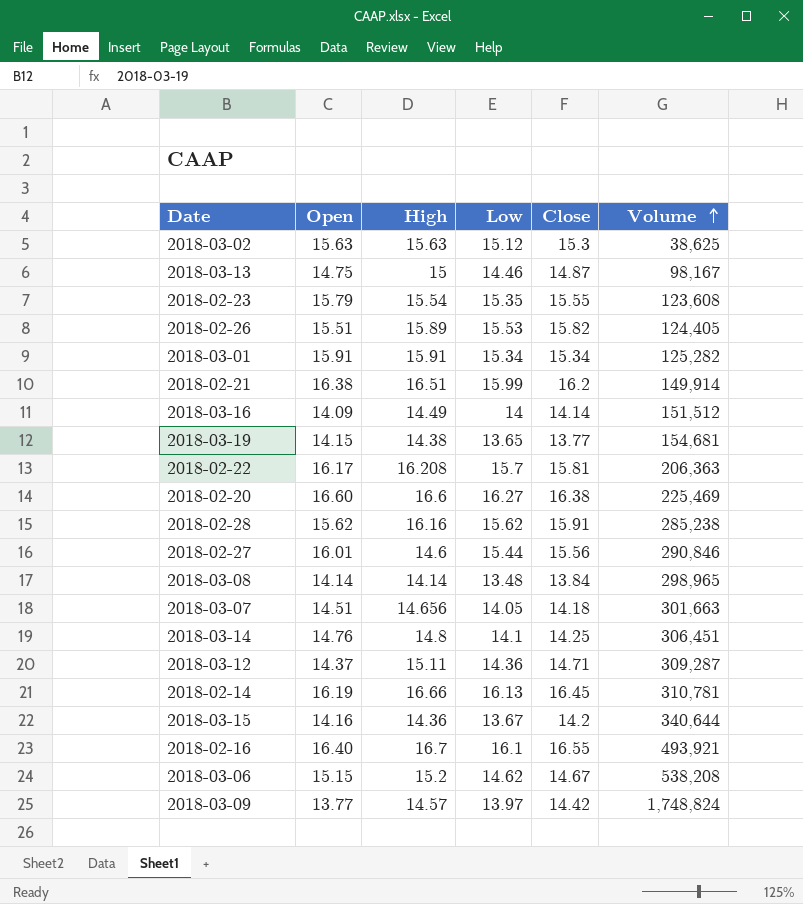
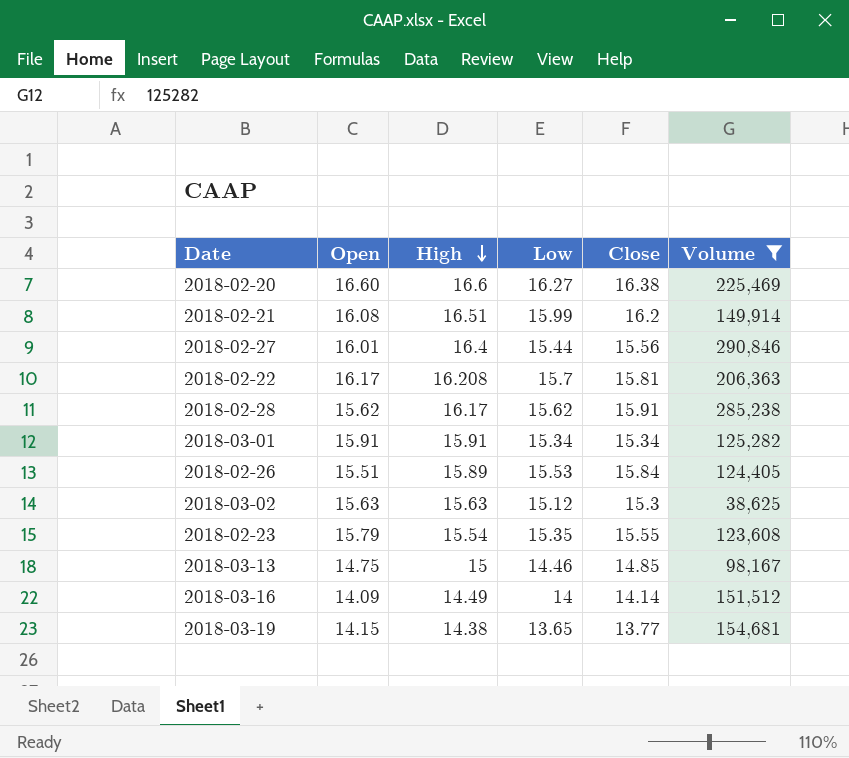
filter: none -> Volume <= 290,846
row order: Volume ascending -> High descending
2018-02-21 | Open: 16.38 -> 16.08
2018-02-27 | High: 14.6 -> 16.4
2018-02-28 | High: 16.16 -> 16.17
2018-02-26 | Close: 15.82 -> 15.84
2018-03-13 | Close: 14.87 -> 14.85

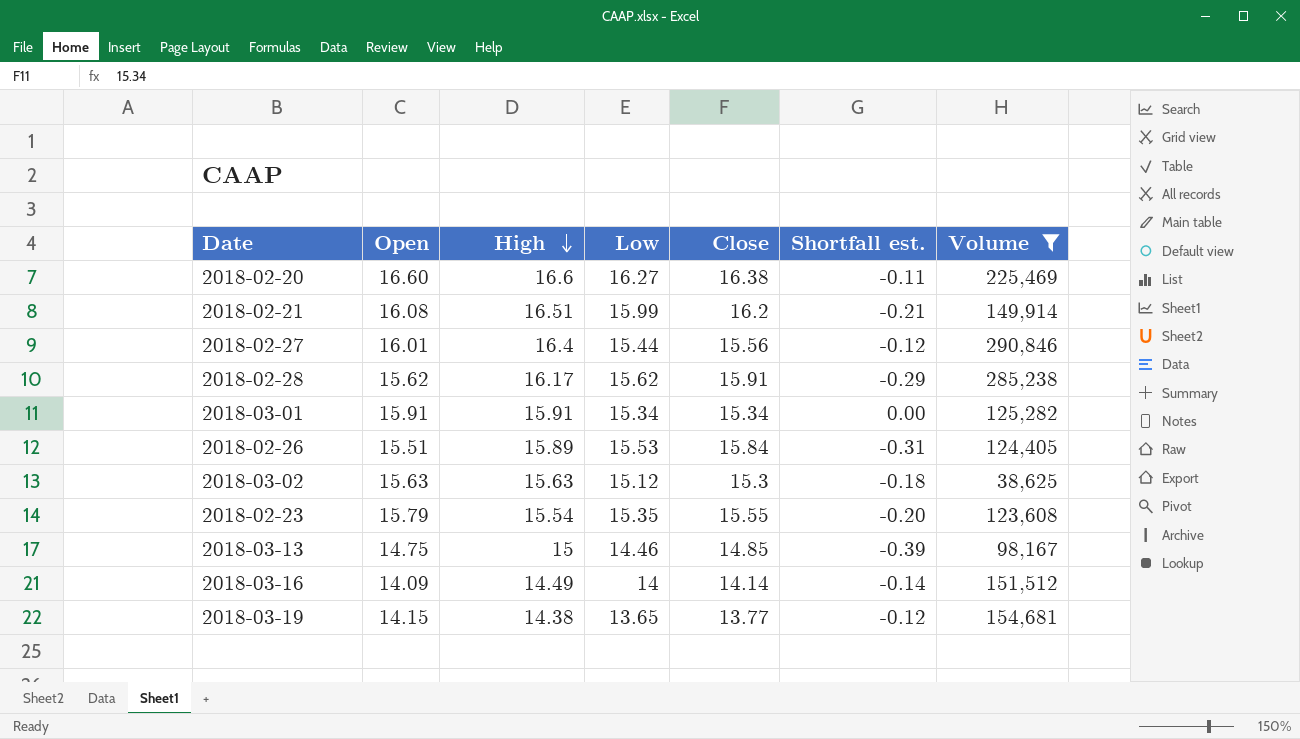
column Shortfall est. | formula: none -> [Low] - [Close]
row 2018-02-22: 16.17 | 16.208 | 15.7 | 15.81 | 206,363 -> none

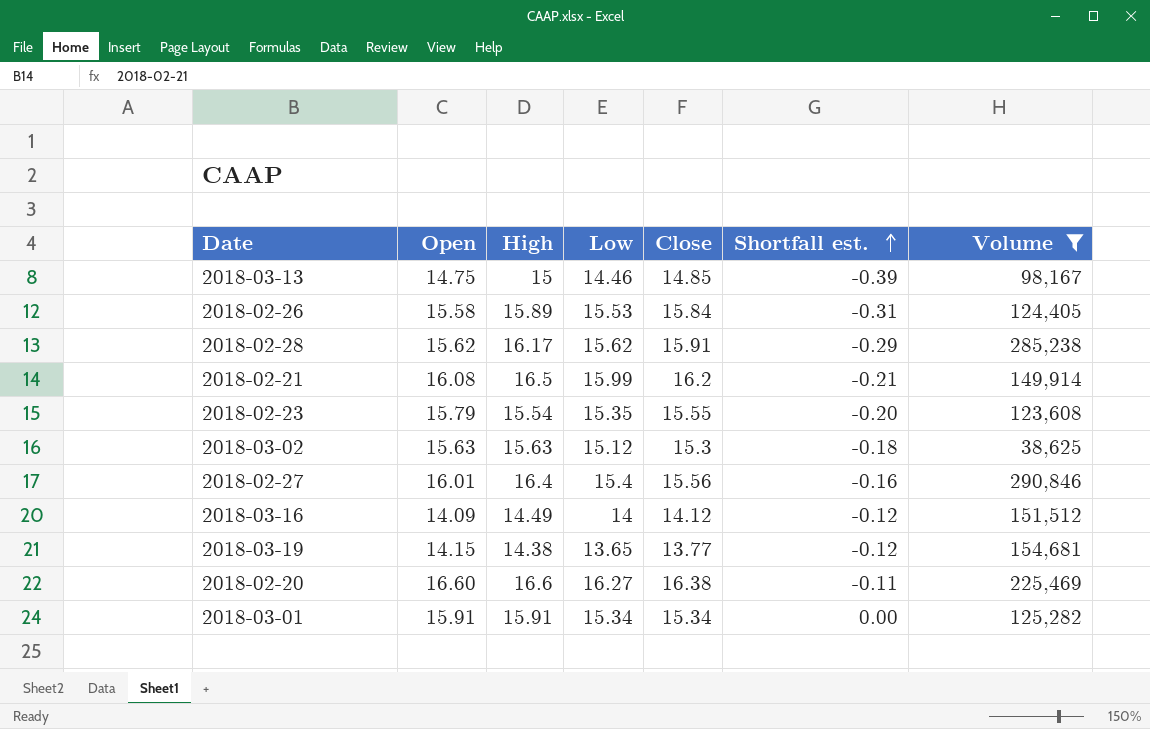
row order: High descending -> Shortfall est. ascending
2018-02-26 | Open: 15.51 -> 15.58
2018-02-21 | High: 16.51 -> 16.5
2018-02-27 | Low: 15.44 -> 15.4
2018-02-27 | Shortfall est.: -0.12 -> -0.16
2018-03-16 | Close: 14.14 -> 14.12
2018-03-16 | Shortfall est.: -0.14 -> -0.12

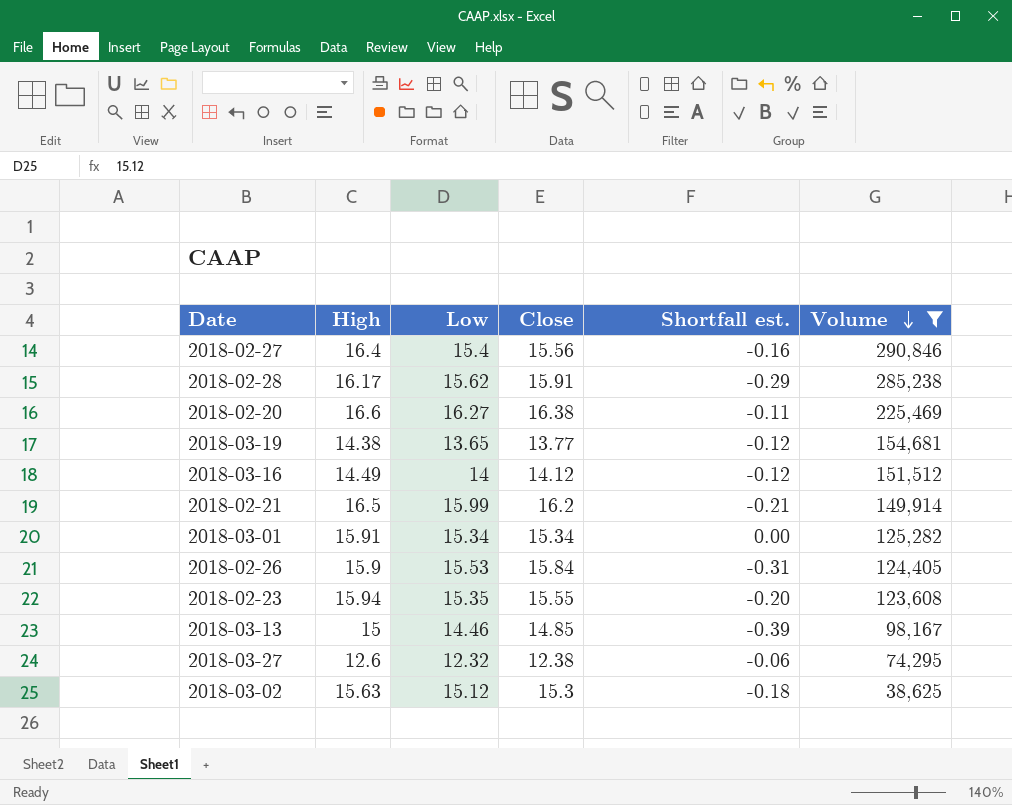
row order: Shortfall est. ascending -> Volume descending
column Open | position: 2 -> none
2018-02-26 | High: 15.89 -> 15.9
2018-02-23 | High: 15.54 -> 15.94
row 2018-03-27: none -> 12.6 | 12.32 | 12.38 | -0.06 | 74,295

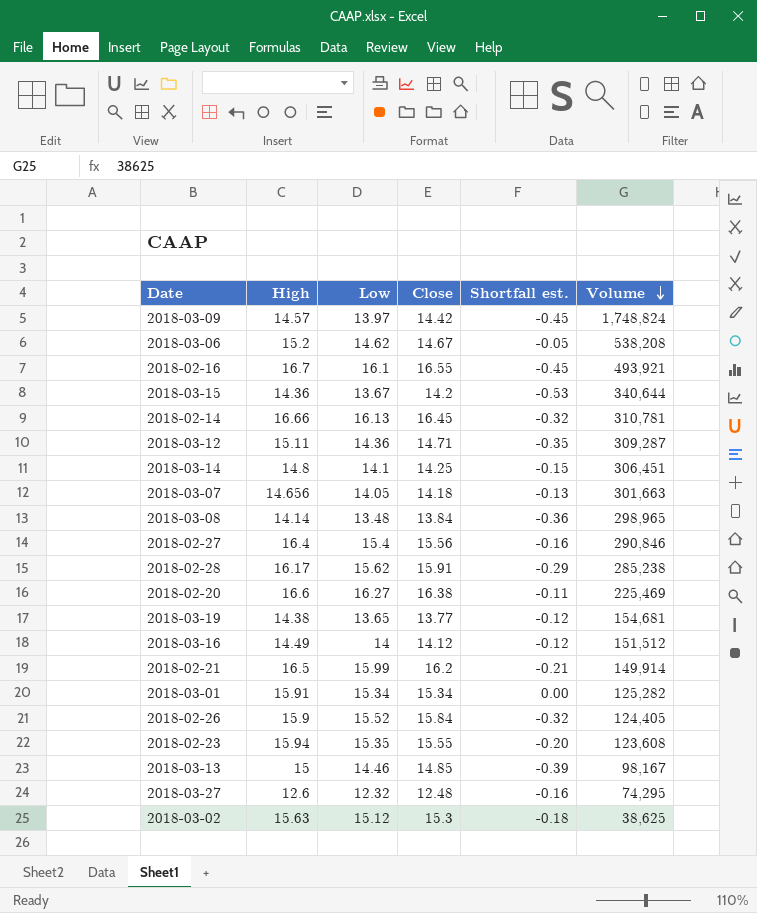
filter: Volume <= 290,846 -> none
2018-02-26 | Low: 15.53 -> 15.52
2018-02-26 | Shortfall est.: -0.31 -> -0.32
2018-03-27 | Close: 12.38 -> 12.48
2018-03-27 | Shortfall est.: -0.06 -> -0.16

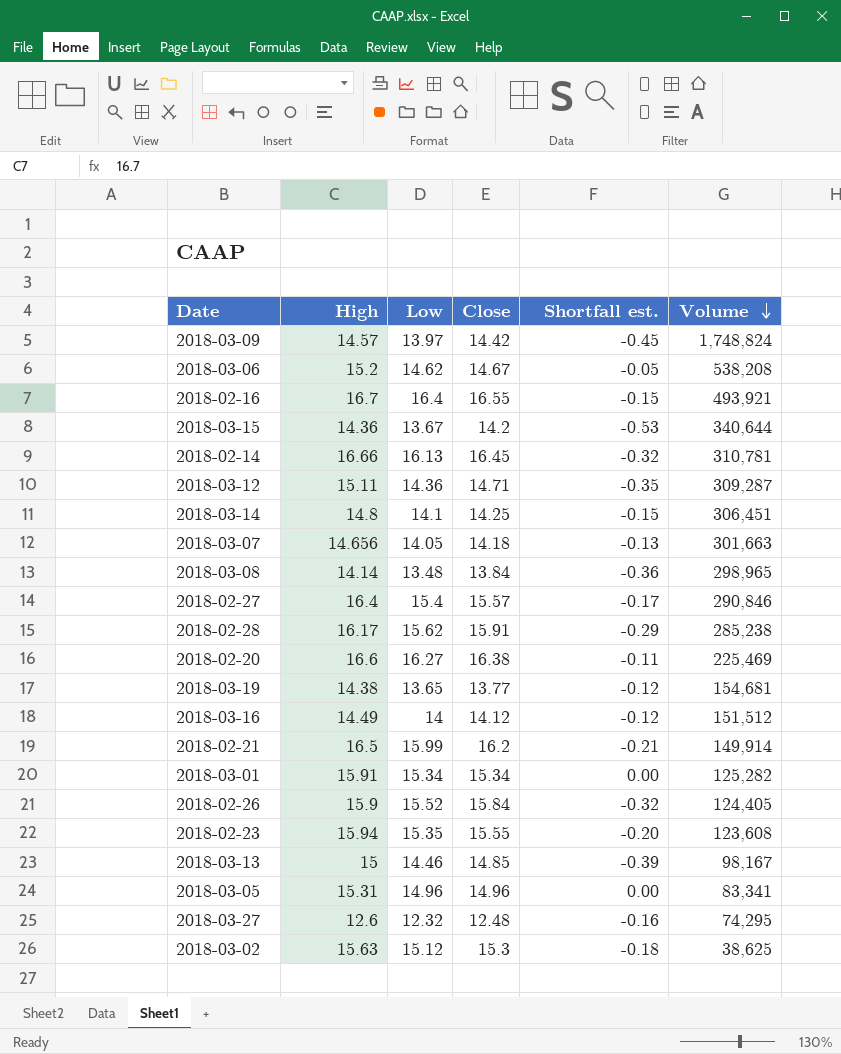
2018-02-16 | Low: 16.1 -> 16.4
2018-02-16 | Shortfall est.: -0.45 -> -0.15
2018-02-27 | Close: 15.56 -> 15.57
2018-02-27 | Shortfall est.: -0.16 -> -0.17
row 2018-03-05: none -> 15.31 | 14.96 | 14.96 | 0.00 | 83,341

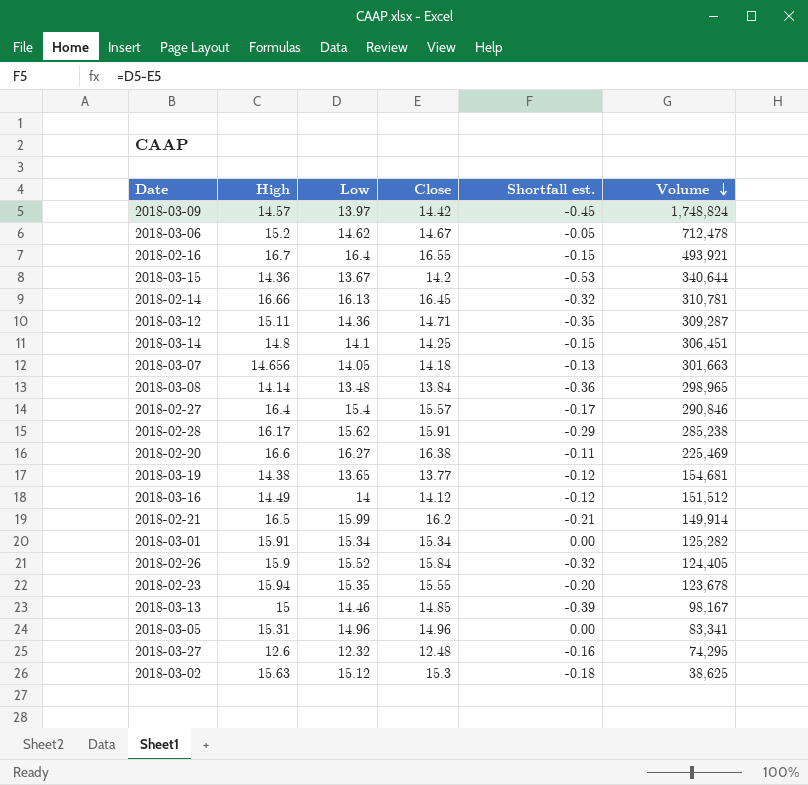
2018-03-06 | Volume: 538,208 -> 712,478
2018-02-23 | Volume: 123,608 -> 123,678

